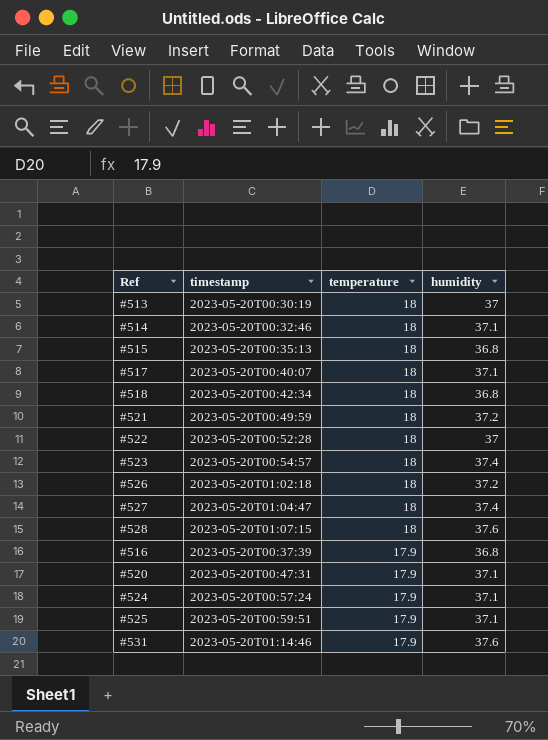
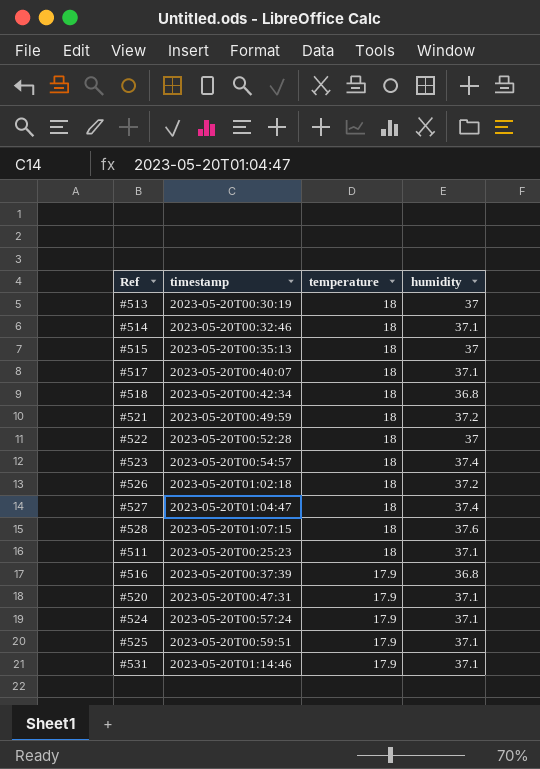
#515 | humidity: 36.8 -> 37
row #511: none -> 2023-05-20T00:25:23 | 18 | 37.1
#531 | humidity: 37.6 -> 37.1

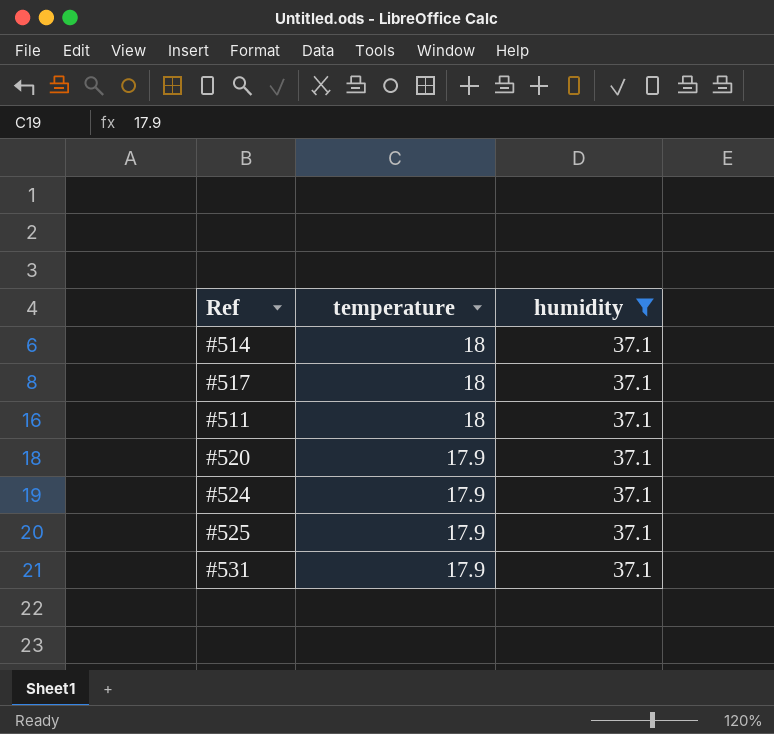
filter: none -> humidity = 37.1
column timestamp | position: 2 -> none

